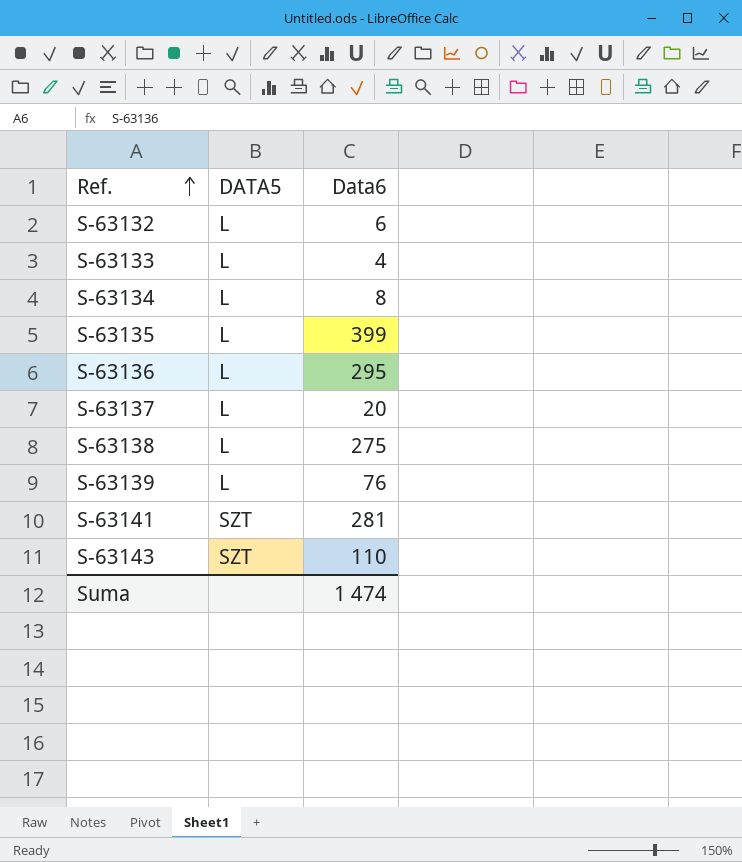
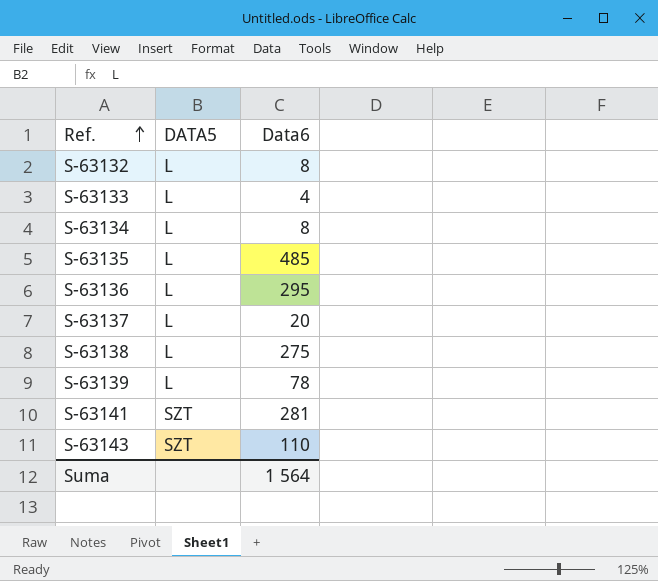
S-63132 | Data6: 6 -> 8
S-63135 | Data6: 399 -> 485
S-63139 | Data6: 76 -> 78
Suma | Data6: 1 474 -> 1 564

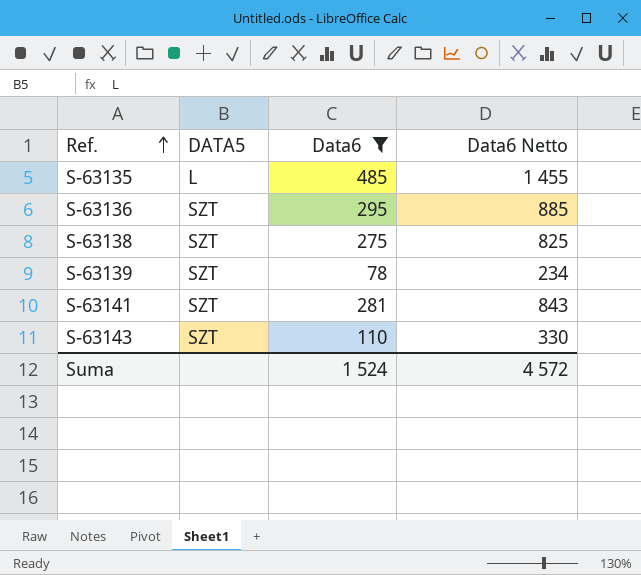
filter: none -> Data6 >= 78
column Data6 Netto | formula: none -> [Data6] * 3
S-63136 | DATA5: L -> SZT
S-63138 | DATA5: L -> SZT
S-63139 | DATA5: L -> SZT
Suma | Data6: 1 564 -> 1 524

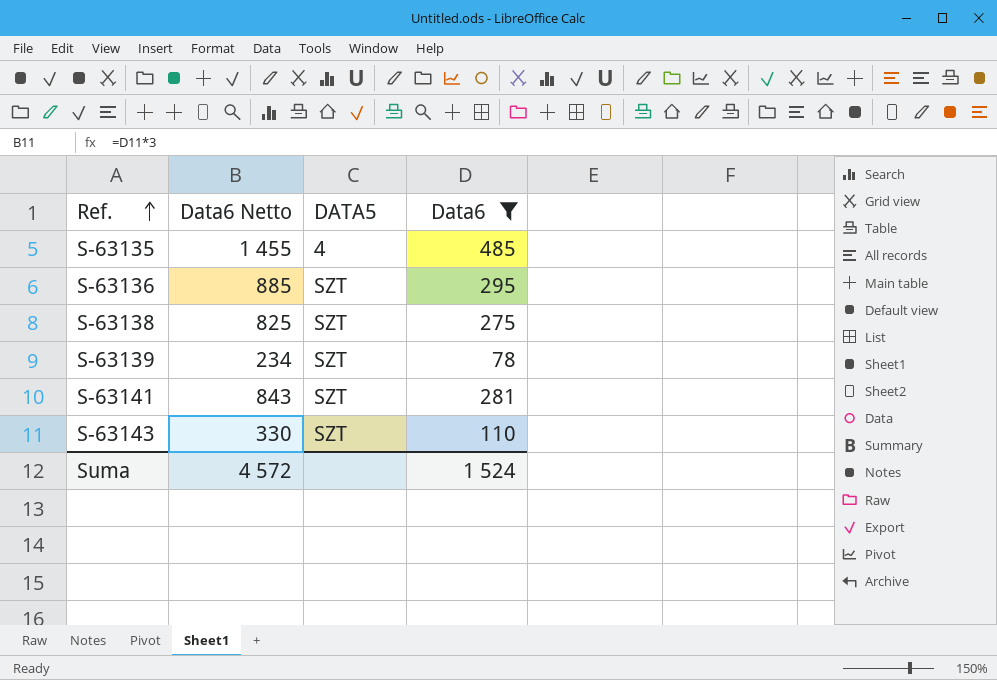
column Data6 Netto | position: 4 -> 2
S-63135 | DATA5: L -> 4

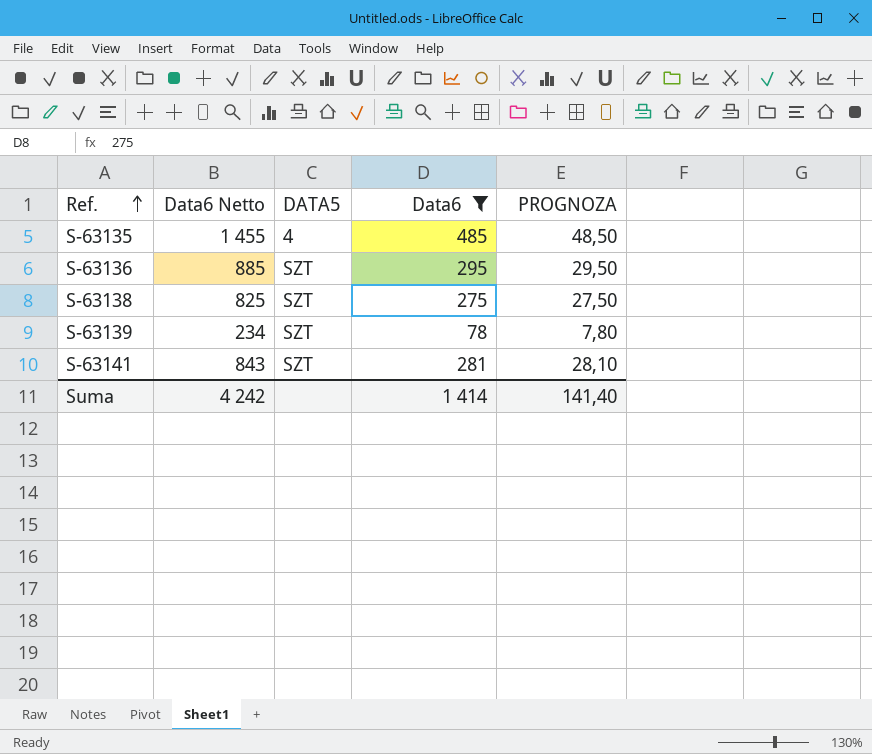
column PROGNOZA | formula: none -> [Data6] * 0,1
row S-63143: 330 | SZT | 110 -> none
Suma | Data6 Netto: 4 572 -> 4 242
Suma | Data6: 1 524 -> 1 414

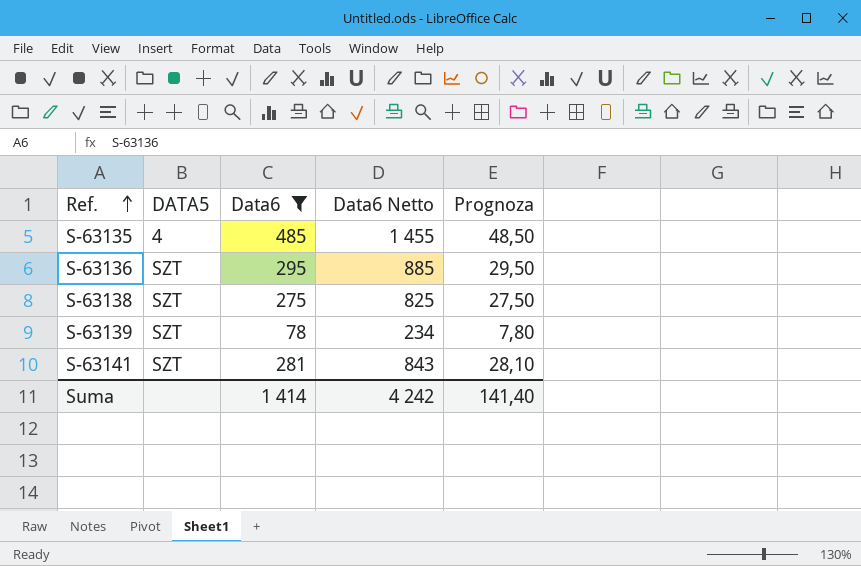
column Data6 Netto | position: 2 -> 4
column name: PROGNOZA -> Prognoza

